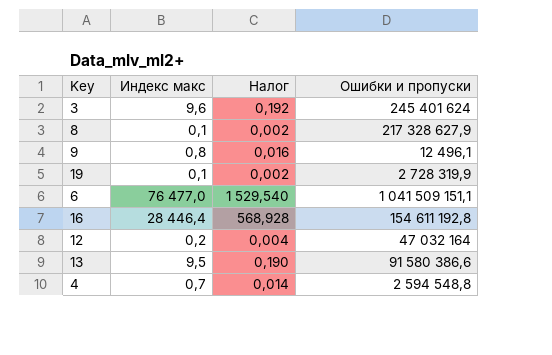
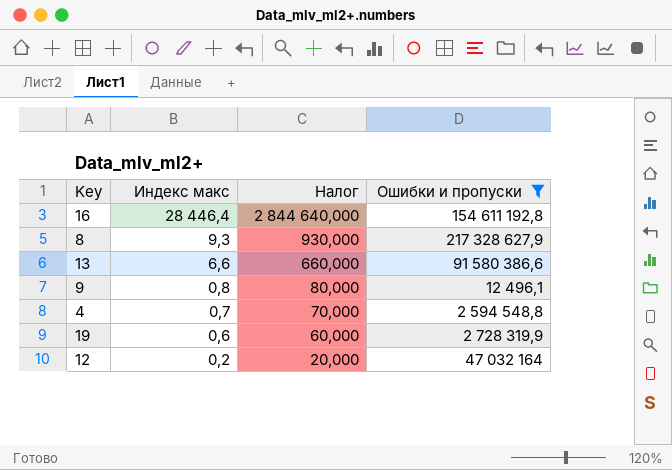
filter: none -> Ошибки и пропуски <= 217 328 627,9
row order: none -> Индекс макс descending
column Налог | formula: [Индекс макс] * 0,02 -> [Индекс макс] * 100
8 | Индекс макс: 0,1 -> 9,3
13 | Индекс макс: 9,5 -> 6,6
19 | Индекс макс: 0,1 -> 0,6

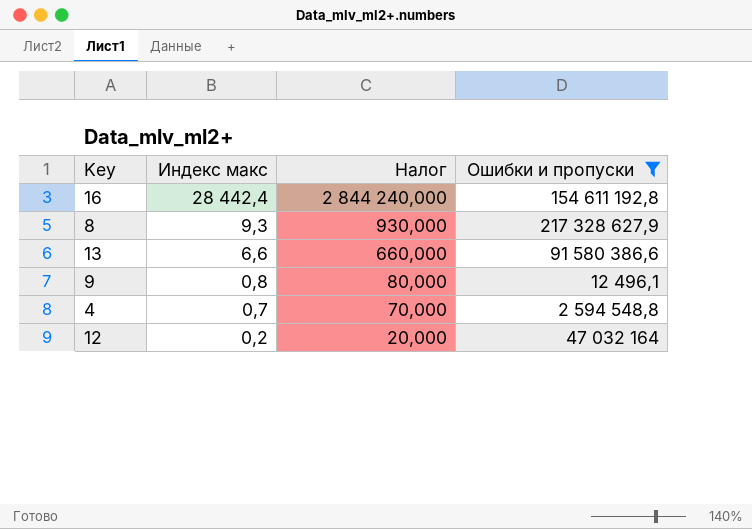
row 19: 0,6 | 60,000 | 2 728 319,9 -> none
16 | Индекс макс: 28 446,4 -> 28 442,4
16 | Налог: 2 844 640,000 -> 2 844 240,000

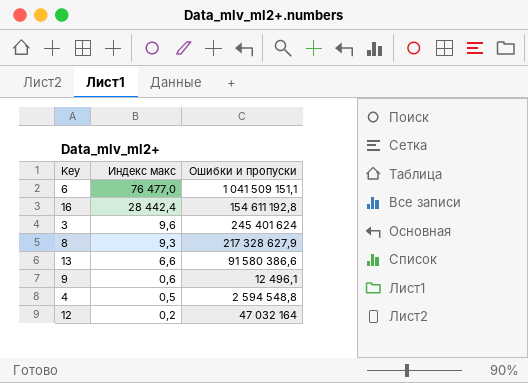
filter: Ошибки и пропуски <= 217 328 627,9 -> none
column Налог | formula: [Индекс макс] * 100 -> none
9 | Индекс макс: 0,8 -> 0,6
4 | Индекс макс: 0,7 -> 0,5

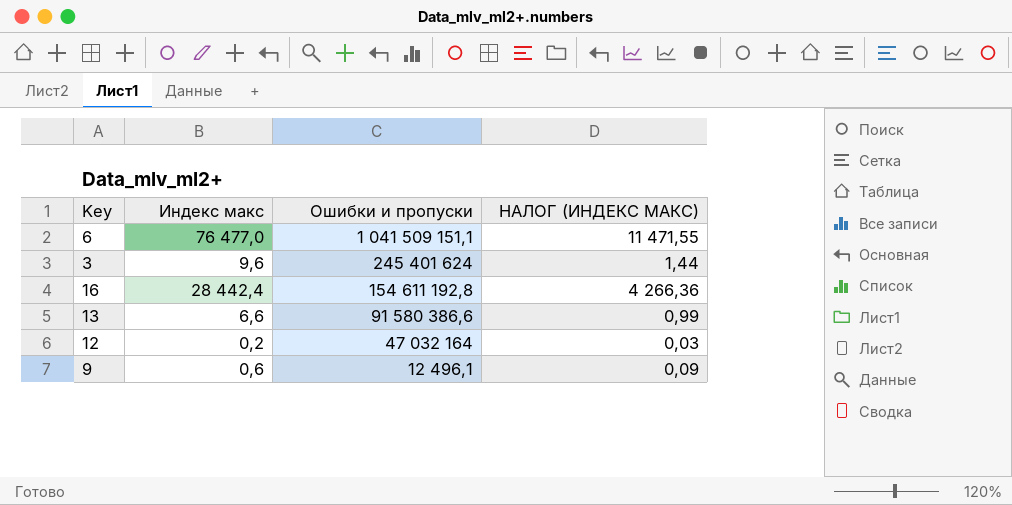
row order: Индекс макс descending -> Ошибки и пропуски descending
column НАЛОГ (ИНДЕКС МАКС) | formula: none -> [Индекс макс] * 0,15
row 8: 9,3 | 217 328 627,9 -> none
row 4: 0,5 | 2 594 548,8 -> none

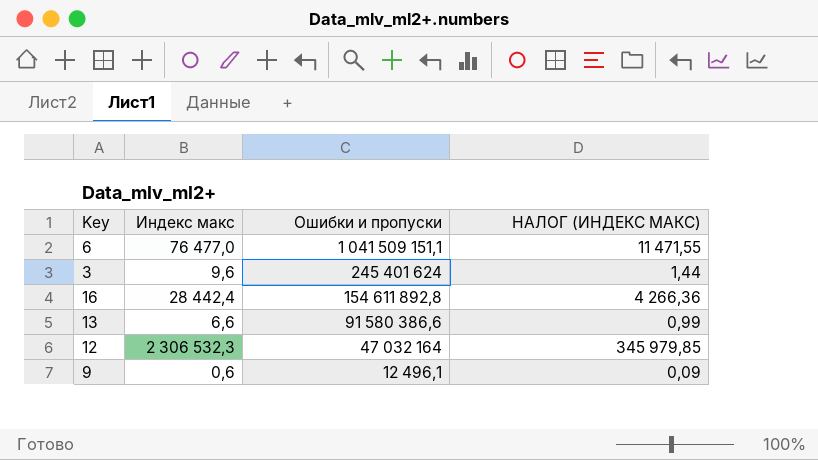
16 | Ошибки и пропуски: 154 611 192,8 -> 154 611 892,8
12 | Индекс макс: 0,2 -> 2 306 532,3
12 | НАЛОГ (ИНДЕКС МАКС): 0,03 -> 345 979,85

